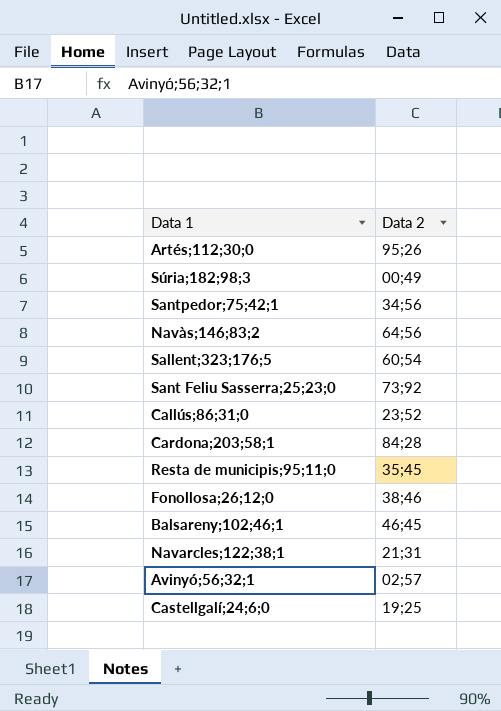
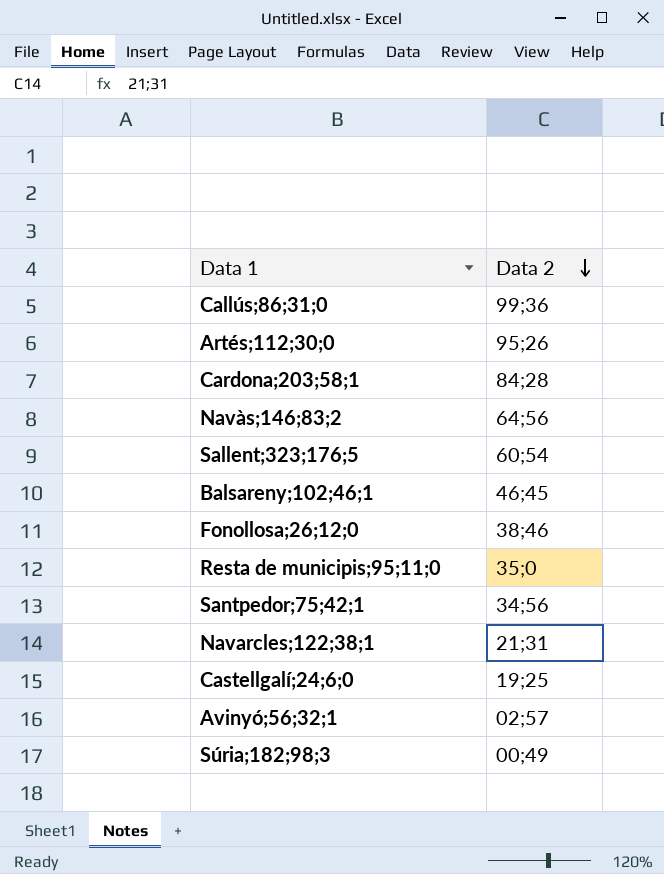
row order: none -> Data 2 descending
row Sant Feliu Sasserra;25;23;0: 73;92 -> none
Callús;86;31;0 | Data 2: 23;52 -> 99;36
Resta de municipis;95;11;0 | Data 2: 35;45 -> 35;0

